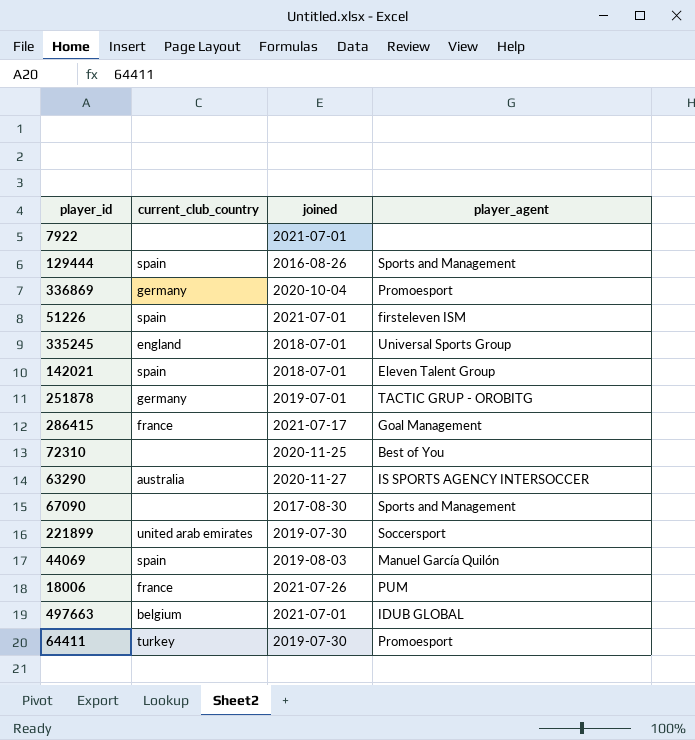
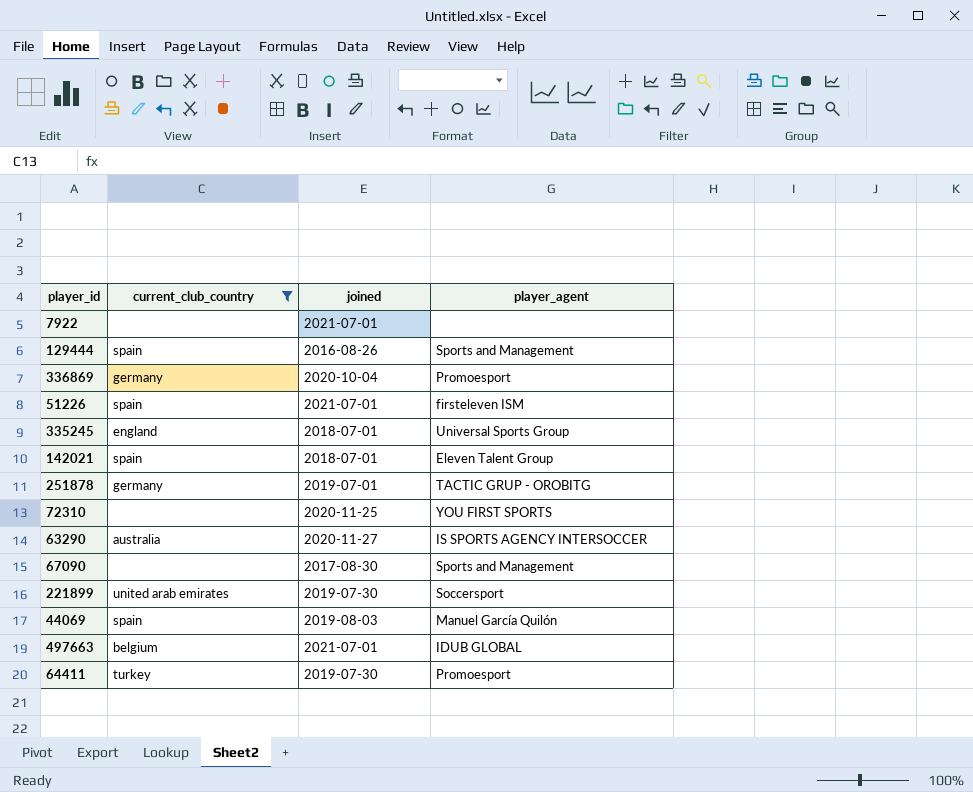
filter: none -> current_club_country != france
72310 | player_agent: Best of You -> YOU FIRST SPORTS

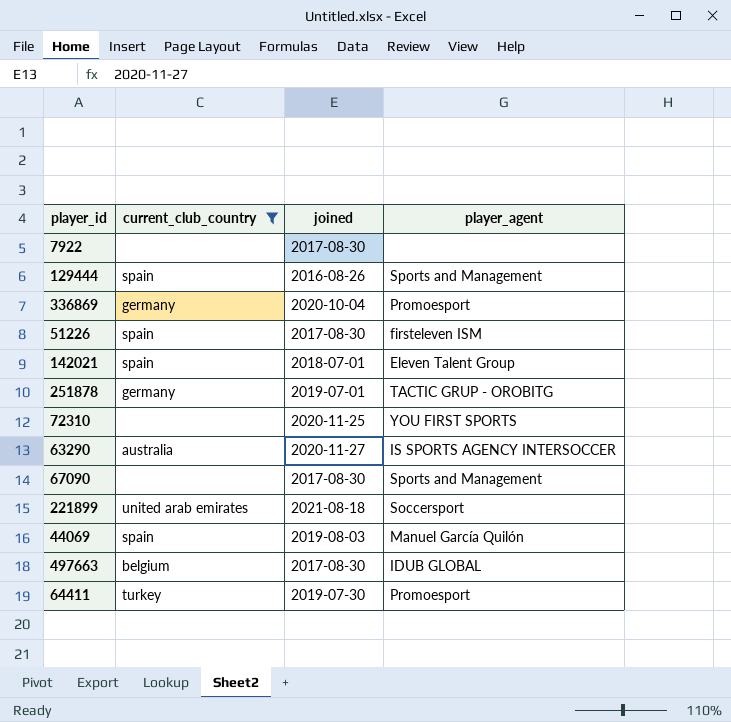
row 335245: england | 2018-07-01 | Universal Sports Group -> none
7922 | joined: 2021-07-01 -> 2017-08-30
51226 | joined: 2021-07-01 -> 2017-08-30
221899 | joined: 2019-07-30 -> 2021-08-18
497663 | joined: 2021-07-01 -> 2017-08-30

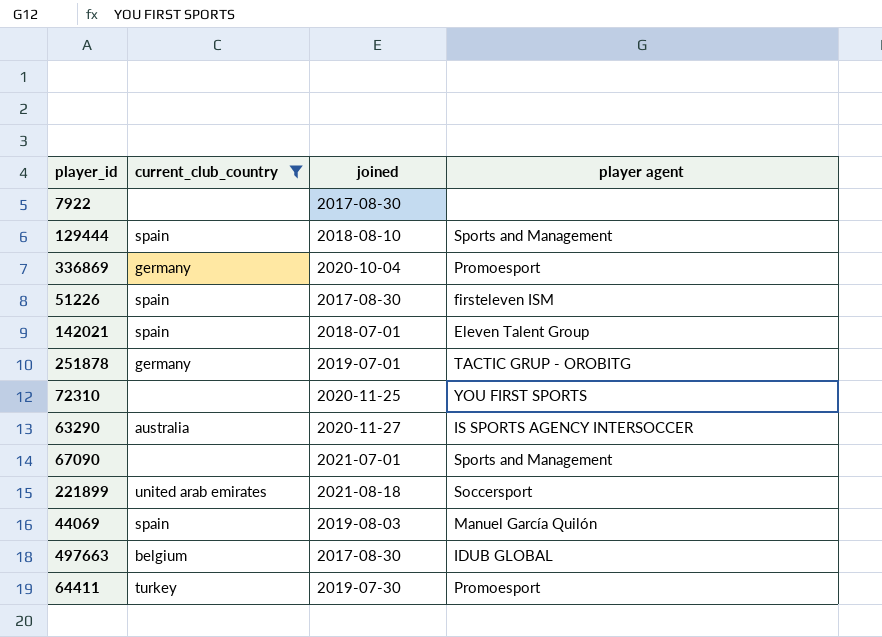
column name: player_agent -> player agent
129444 | joined: 2016-08-26 -> 2018-08-10
67090 | joined: 2017-08-30 -> 2021-07-01

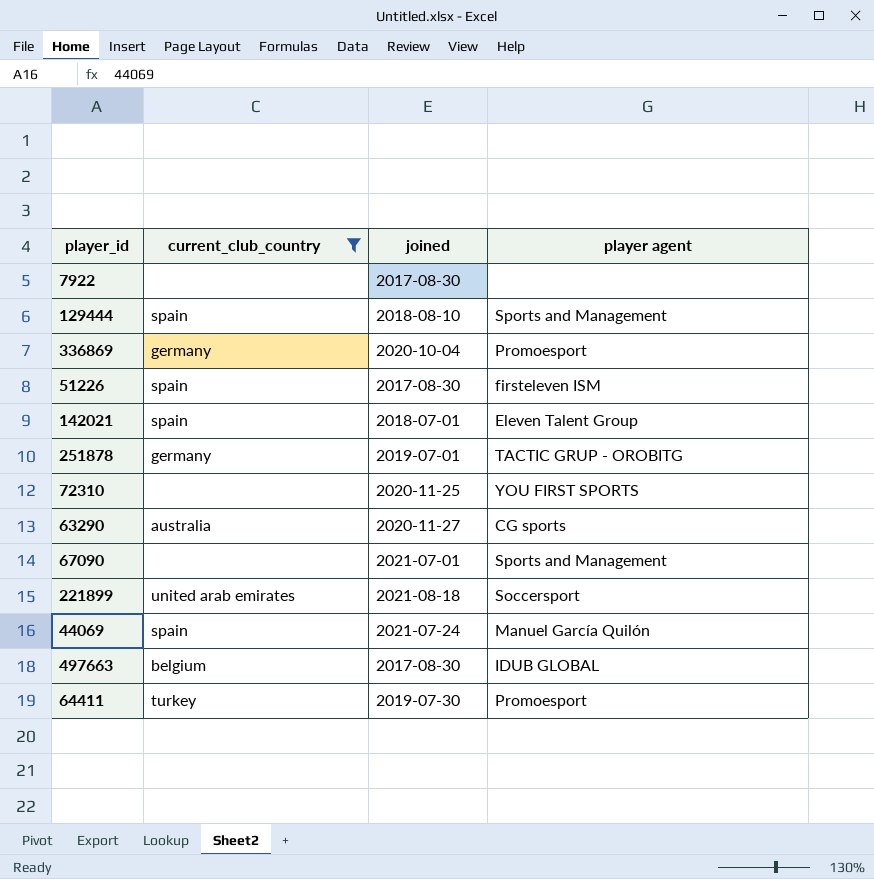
63290 | player agent: IS SPORTS AGENCY INTERSOCCER -> CG sports
44069 | joined: 2019-08-03 -> 2021-07-24

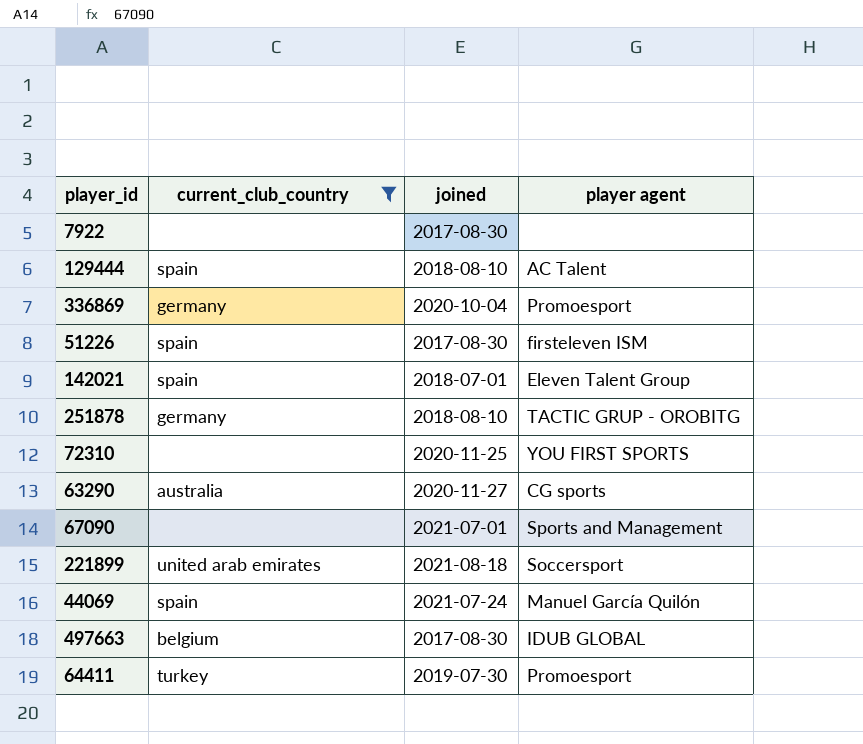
129444 | player agent: Sports and Management -> AC Talent
251878 | joined: 2019-07-01 -> 2018-08-10

